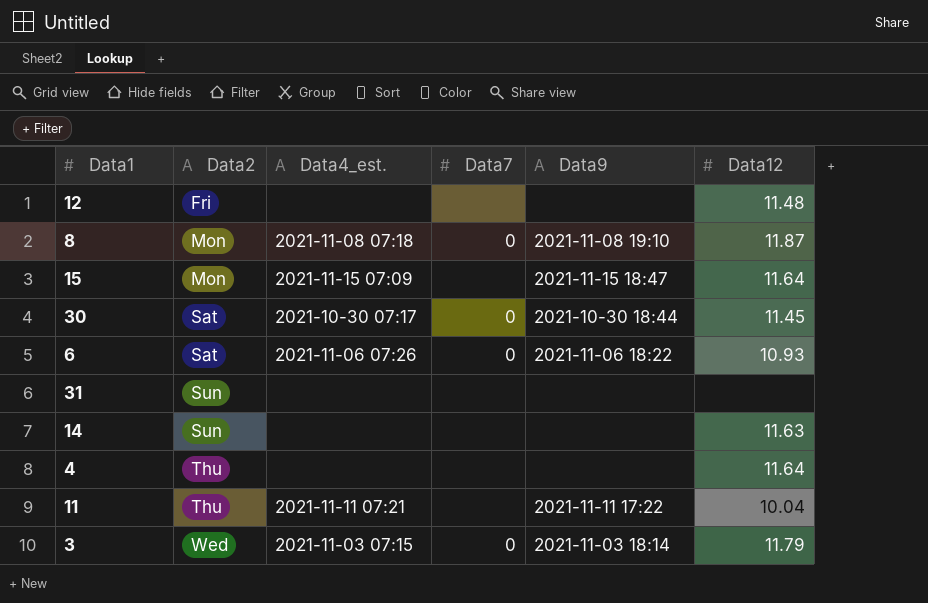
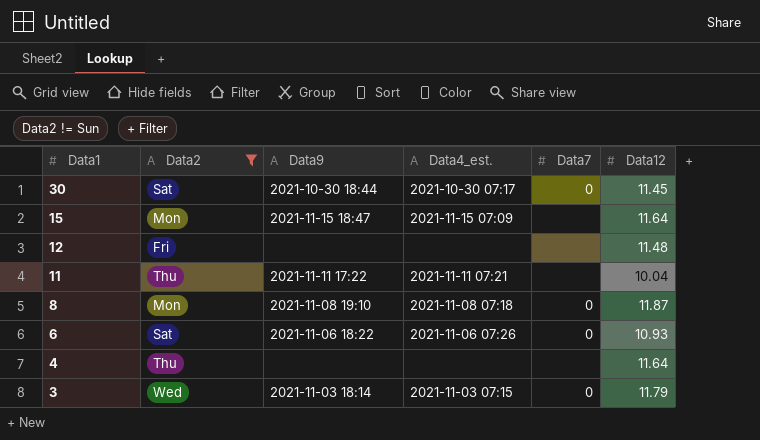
filter: none -> Data2 != Sun
row order: Data2 ascending -> Data1 descending
column Data9 | position: 5 -> 3

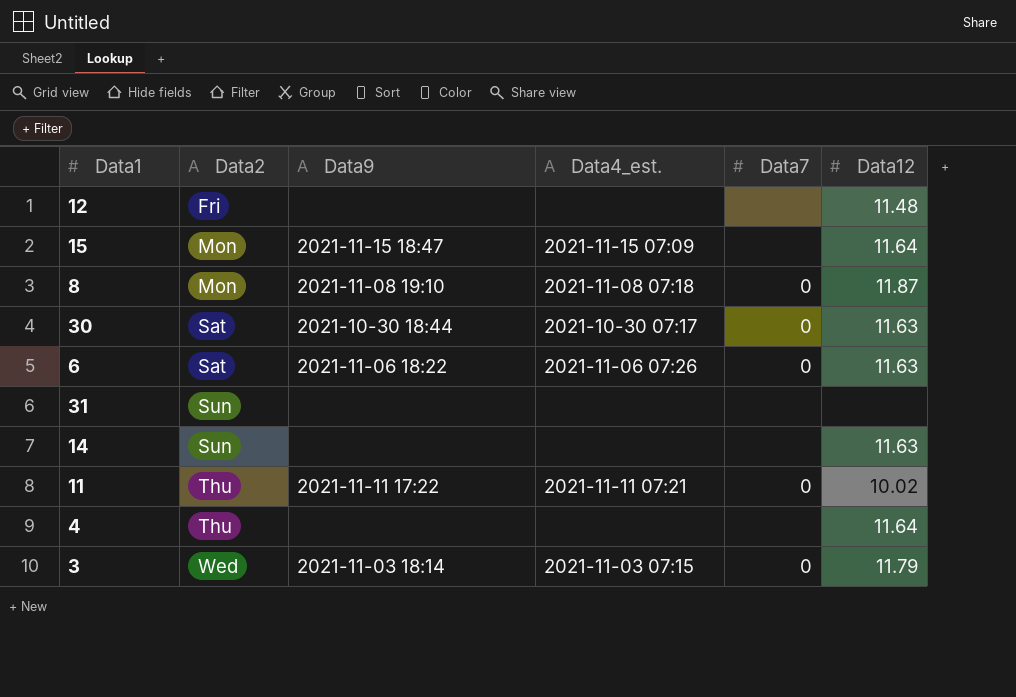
filter: Data2 != Sun -> none
row order: Data1 descending -> Data2 ascending
30 | Data12: 11.45 -> 11.63
6 | Data12: 10.93 -> 11.63
11 | Data7: none -> 0
11 | Data12: 10.04 -> 10.02

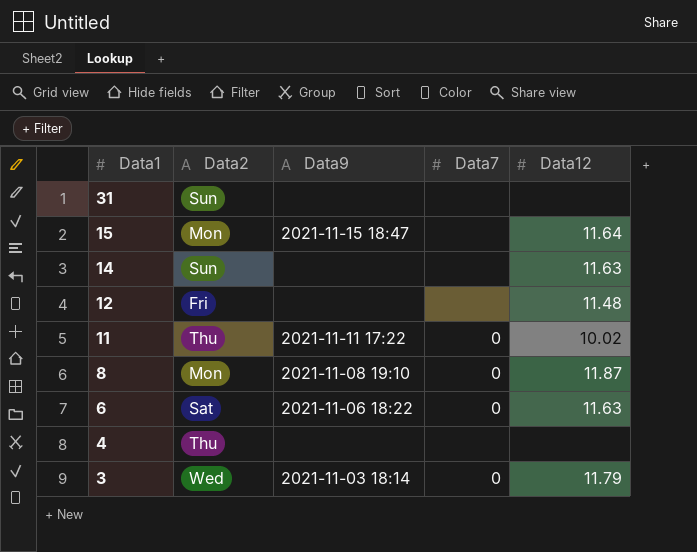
row order: Data2 ascending -> Data1 descending
column Data4_est. | position: 4 -> none
row 30: Sat | 2021-10-30 18:44 | 2021-10-30 07:17 | 0 | 11.63 -> none
4 | Data12: 11.64 -> none

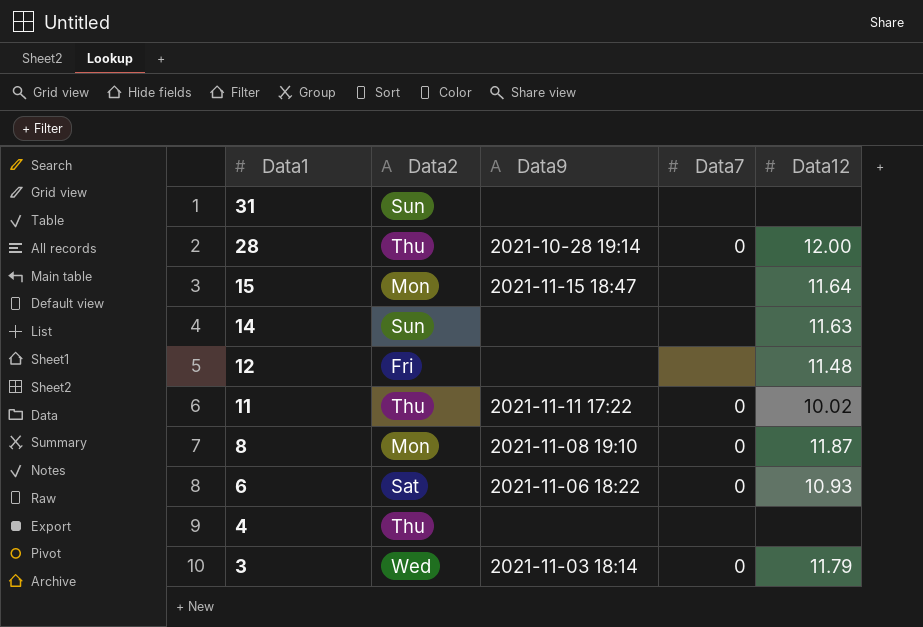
row 28: none -> Thu | 2021-10-28 19:14 | 0 | 12.00
6 | Data12: 11.63 -> 10.93

